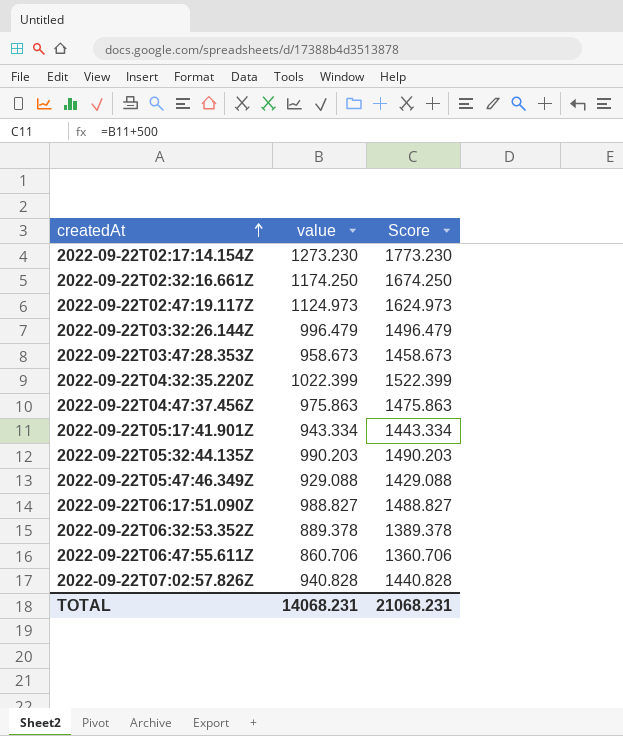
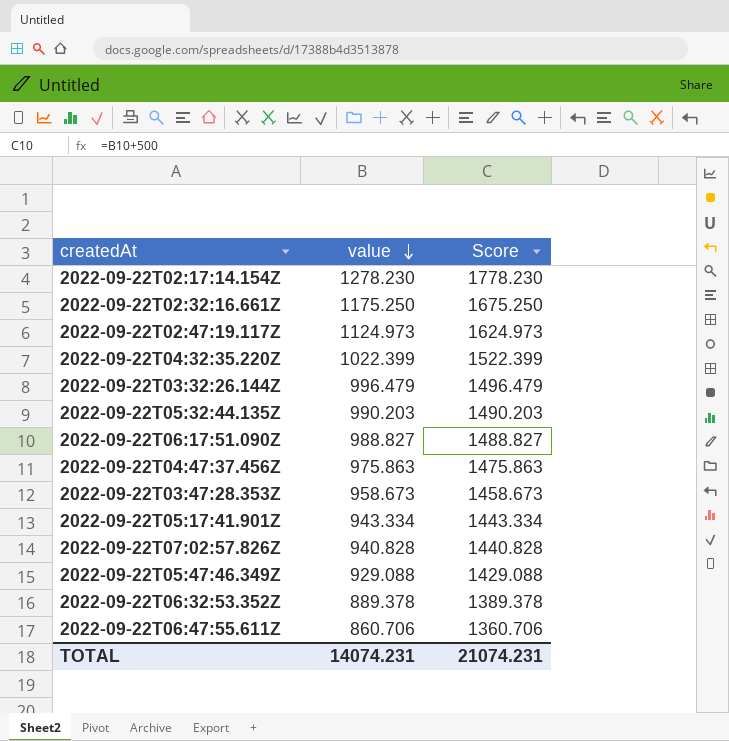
row order: createdAt ascending -> value descending
2022-09-22T02:17:14.154Z | value: 1273.230 -> 1278.230
2022-09-22T02:17:14.154Z | Score: 1773.230 -> 1778.230
2022-09-22T02:32:16.661Z | value: 1174.250 -> 1175.250
2022-09-22T02:32:16.661Z | Score: 1674.250 -> 1675.250
TOTAL | value: 14068.231 -> 14074.231
TOTAL | Score: 21068.231 -> 21074.231

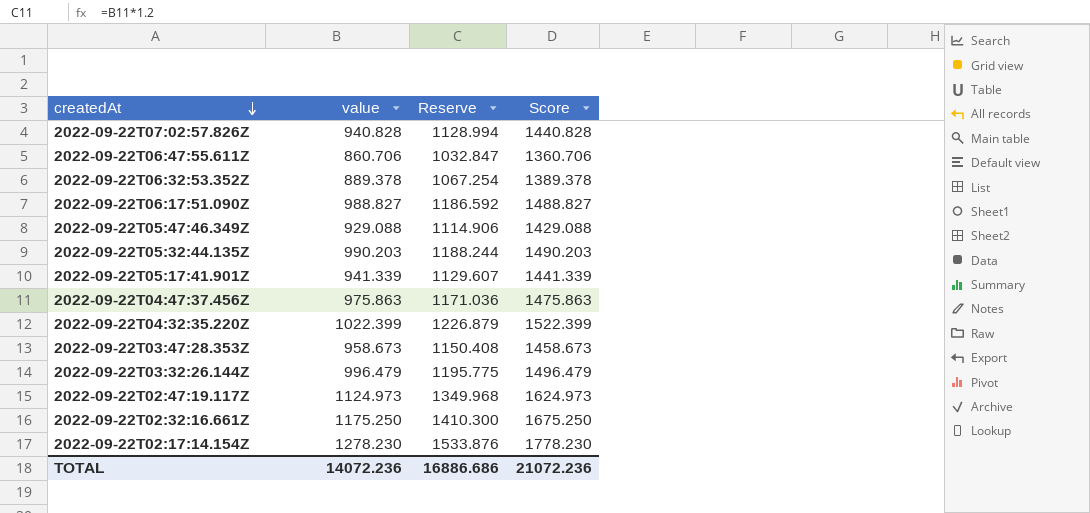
row order: value descending -> createdAt descending
column Reserve | formula: none -> [value] * 1.2
2022-09-22T05:17:41.901Z | value: 943.334 -> 941.339
2022-09-22T05:17:41.901Z | Score: 1443.334 -> 1441.339
TOTAL | value: 14074.231 -> 14072.236
TOTAL | Score: 21074.231 -> 21072.236

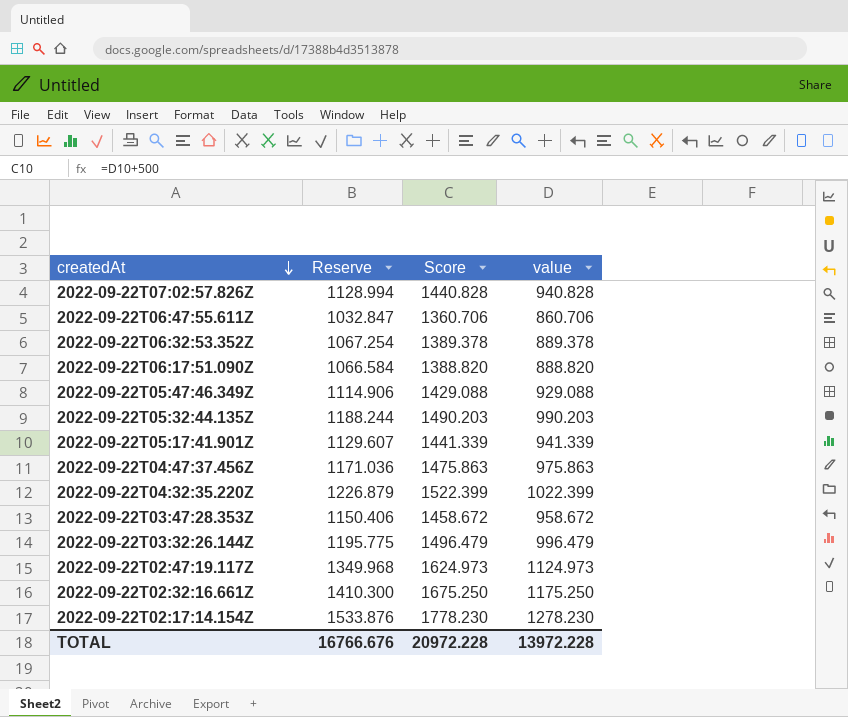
column value | position: 2 -> 4
2022-09-22T06:17:51.090Z | Reserve: 1186.592 -> 1066.584
2022-09-22T06:17:51.090Z | Score: 1488.827 -> 1388.820
2022-09-22T06:17:51.090Z | value: 988.827 -> 888.820
2022-09-22T03:47:28.353Z | Reserve: 1150.408 -> 1150.406
2022-09-22T03:47:28.353Z | Score: 1458.673 -> 1458.672
2022-09-22T03:47:28.353Z | value: 958.673 -> 958.672
TOTAL | Reserve: 16886.686 -> 16766.676
TOTAL | Score: 21072.236 -> 20972.228
TOTAL | value: 14072.236 -> 13972.228

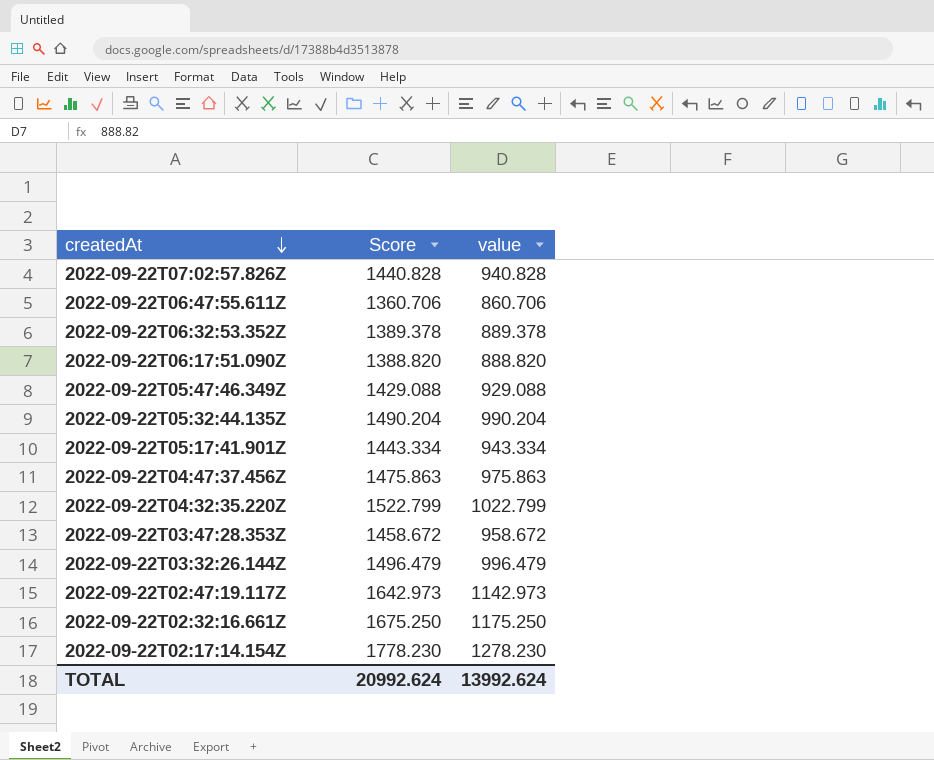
column Reserve | formula: [value] * 1.2 -> none
2022-09-22T05:32:44.135Z | Score: 1490.203 -> 1490.204
2022-09-22T05:32:44.135Z | value: 990.203 -> 990.204
2022-09-22T05:17:41.901Z | Score: 1441.339 -> 1443.334
2022-09-22T05:17:41.901Z | value: 941.339 -> 943.334
2022-09-22T04:32:35.220Z | Score: 1522.399 -> 1522.799
2022-09-22T04:32:35.220Z | value: 1022.399 -> 1022.799
2022-09-22T02:47:19.117Z | Score: 1624.973 -> 1642.973
2022-09-22T02:47:19.117Z | value: 1124.973 -> 1142.973
TOTAL | Score: 20972.228 -> 20992.624
TOTAL | value: 13972.228 -> 13992.624

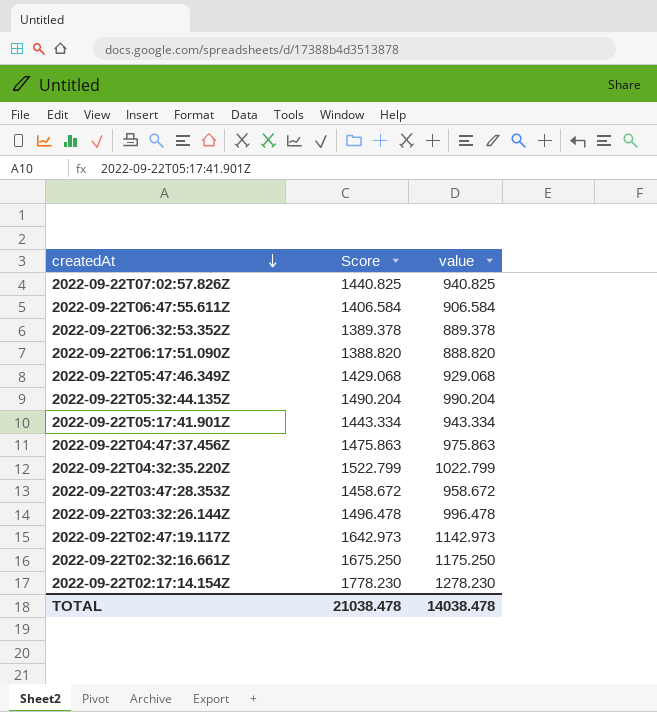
2022-09-22T07:02:57.826Z | Score: 1440.828 -> 1440.825
2022-09-22T07:02:57.826Z | value: 940.828 -> 940.825
2022-09-22T06:47:55.611Z | Score: 1360.706 -> 1406.584
2022-09-22T06:47:55.611Z | value: 860.706 -> 906.584
2022-09-22T05:47:46.349Z | Score: 1429.088 -> 1429.068
2022-09-22T05:47:46.349Z | value: 929.088 -> 929.068
2022-09-22T03:32:26.144Z | Score: 1496.479 -> 1496.478
2022-09-22T03:32:26.144Z | value: 996.479 -> 996.478
TOTAL | Score: 20992.624 -> 21038.478
TOTAL | value: 13992.624 -> 14038.478

